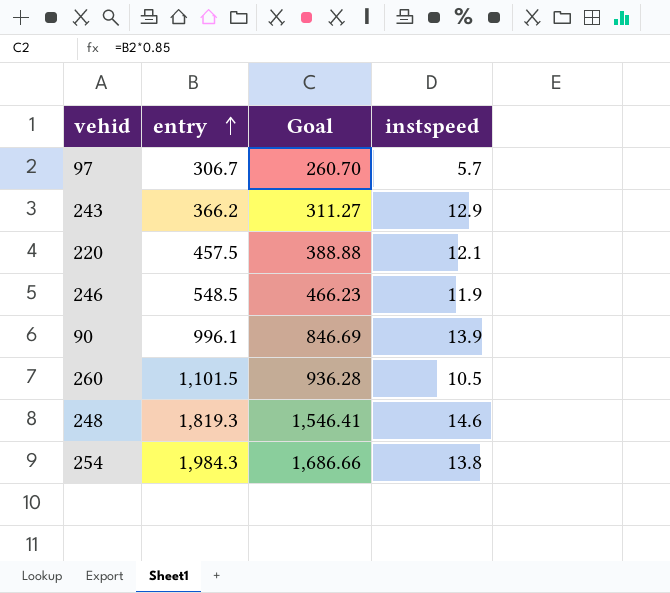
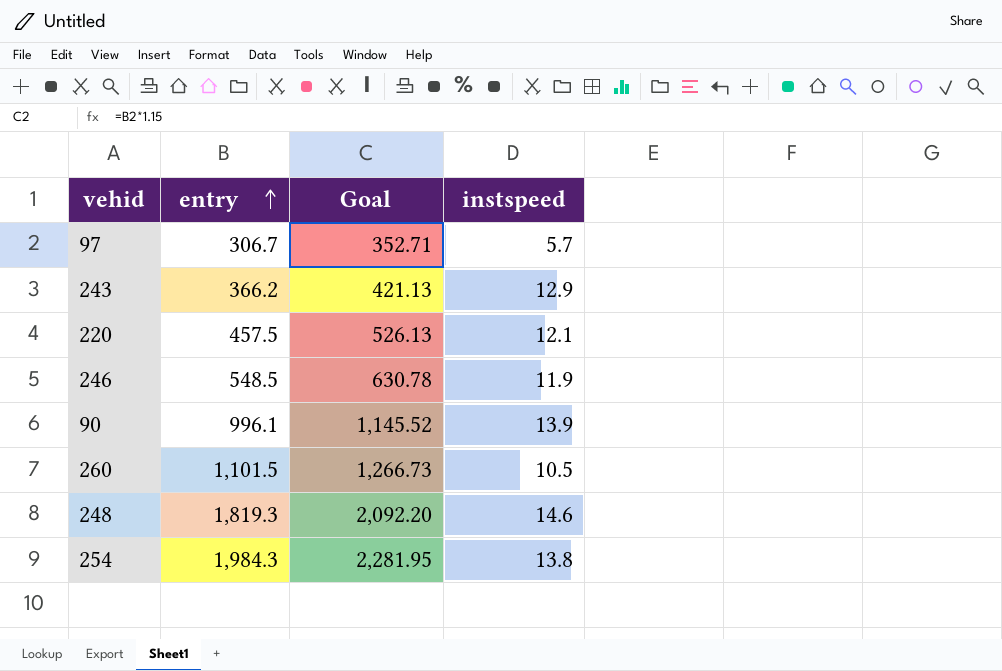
column Goal | formula: [entry] * 0.85 -> [entry] * 1.15

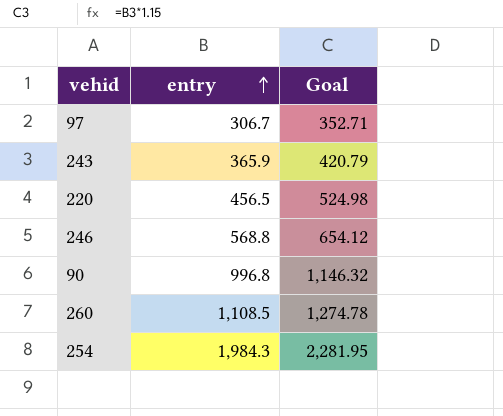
column instspeed | position: 4 -> none
row 248: 1,819.3 | 2,092.20 | 14.6 -> none
243 | entry: 366.2 -> 365.9
243 | Goal: 421.13 -> 420.79
220 | entry: 457.5 -> 456.5
220 | Goal: 526.13 -> 524.98
246 | entry: 548.5 -> 568.8
246 | Goal: 630.78 -> 654.12
90 | entry: 996.1 -> 996.8
90 | Goal: 1,145.52 -> 1,146.32
260 | entry: 1,101.5 -> 1,108.5
260 | Goal: 1,266.73 -> 1,274.78

